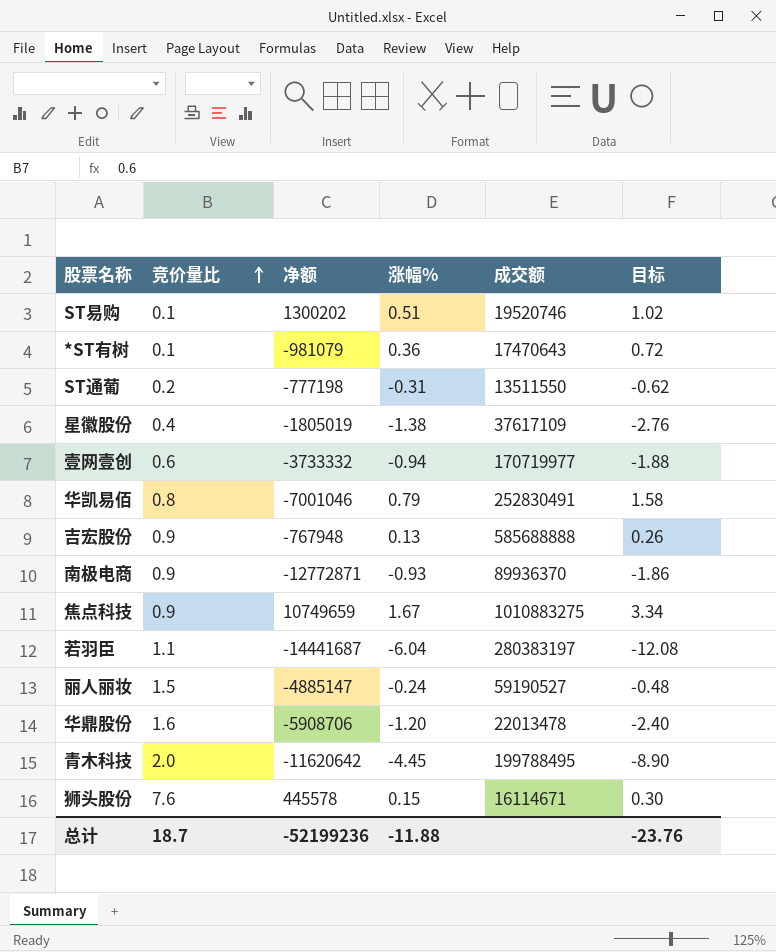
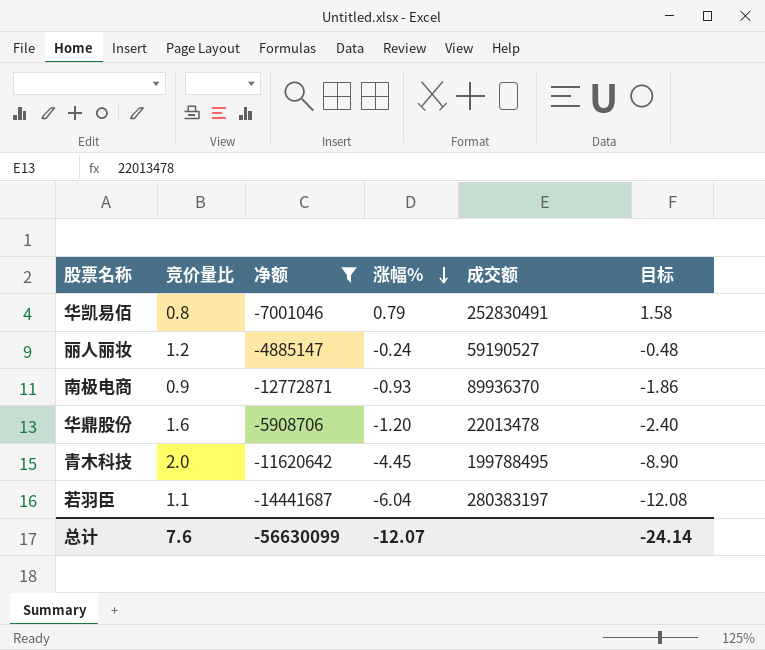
filter: none -> 净额 <= -4885147
row order: 竞价量比 ascending -> 涨幅% descending
丽人丽妆 | 竞价量比: 1.5 -> 1.2
总计 | 竞价量比: 18.7 -> 7.6
总计 | 净额: -52199236 -> -56630099
总计 | 涨幅%: -11.88 -> -12.07
总计 | 目标: -23.76 -> -24.14

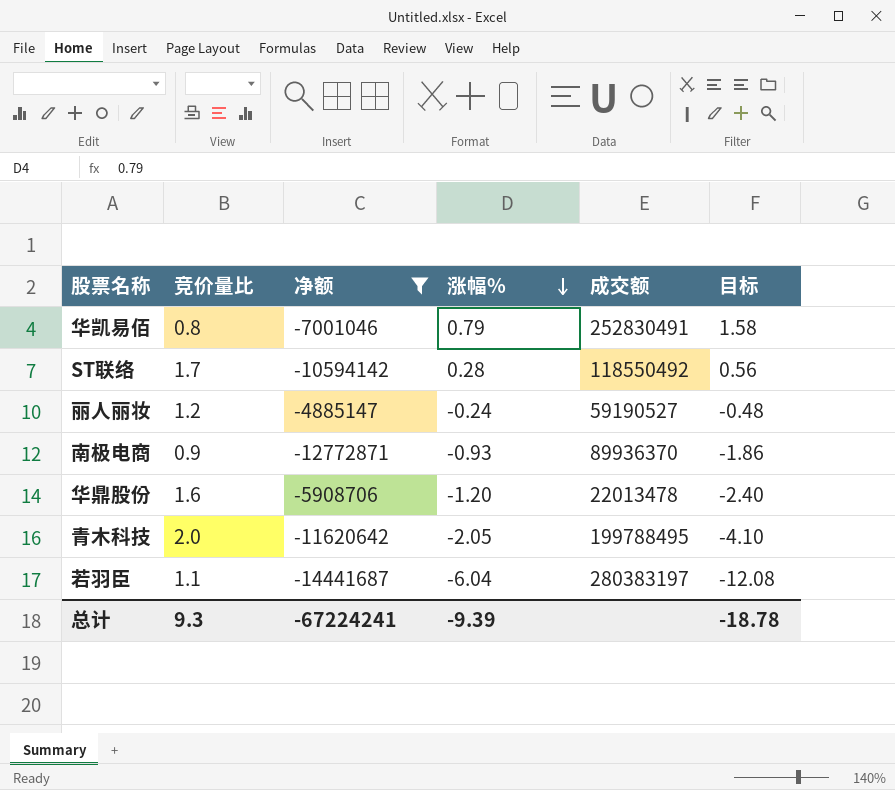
row ST联络: none -> 1.7 | -10594142 | 0.28 | 118550492 | 0.56
青木科技 | 涨幅%: -4.45 -> -2.05
青木科技 | 目标: -8.90 -> -4.10
总计 | 竞价量比: 7.6 -> 9.3
总计 | 净额: -56630099 -> -67224241
总计 | 涨幅%: -12.07 -> -9.39
总计 | 目标: -24.14 -> -18.78

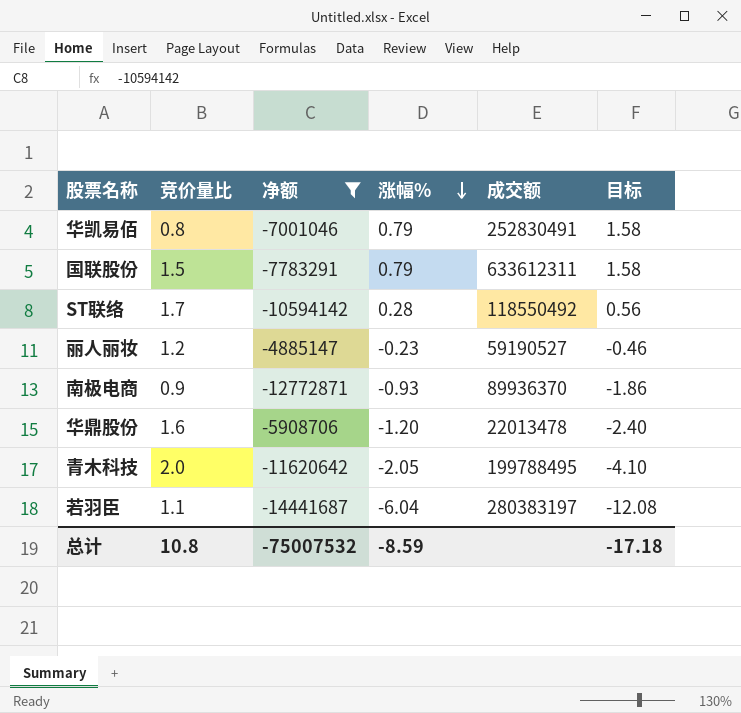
row 国联股份: none -> 1.5 | -7783291 | 0.79 | 633612311 | 1.58
丽人丽妆 | 涨幅%: -0.24 -> -0.23
丽人丽妆 | 目标: -0.48 -> -0.46
总计 | 竞价量比: 9.3 -> 10.8
总计 | 净额: -67224241 -> -75007532
总计 | 涨幅%: -9.39 -> -8.59
总计 | 目标: -18.78 -> -17.18

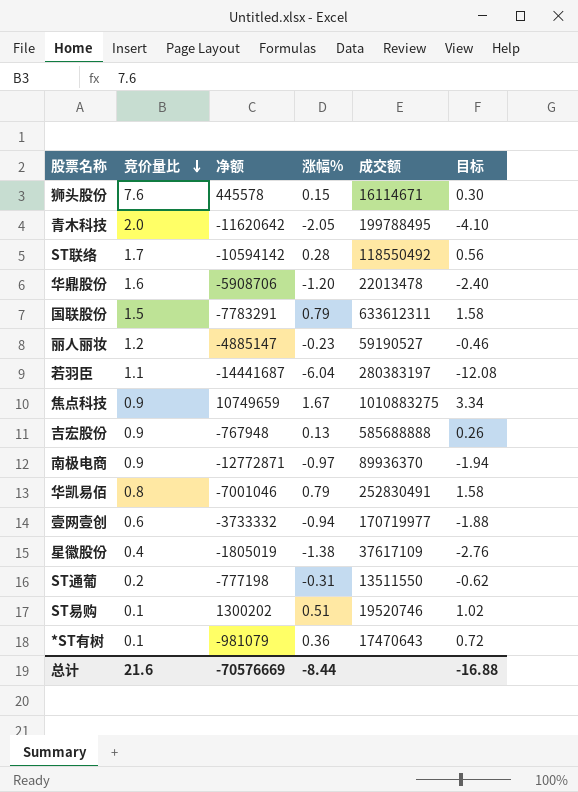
filter: 净额 <= -4885147 -> none
row order: 涨幅% descending -> 竞价量比 descending
南极电商 | 涨幅%: -0.93 -> -0.97
南极电商 | 目标: -1.86 -> -1.94
总计 | 竞价量比: 10.8 -> 21.6
总计 | 净额: -75007532 -> -70576669
总计 | 涨幅%: -8.59 -> -8.44
总计 | 目标: -17.18 -> -16.88

